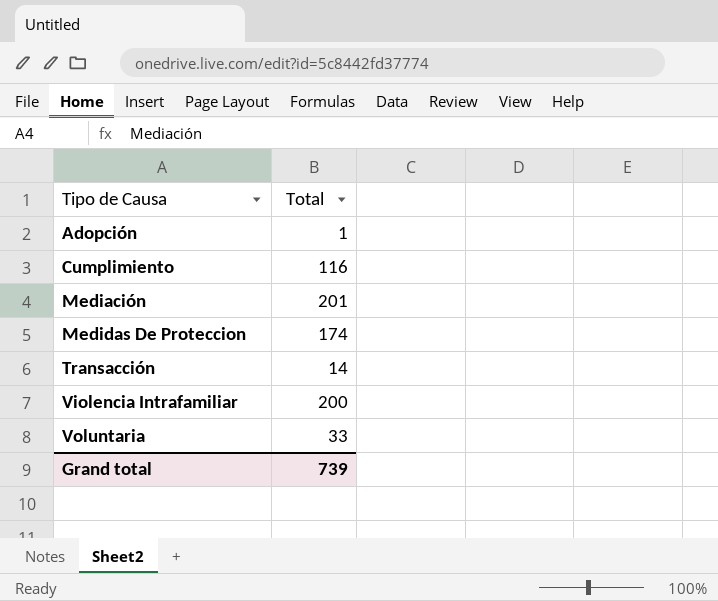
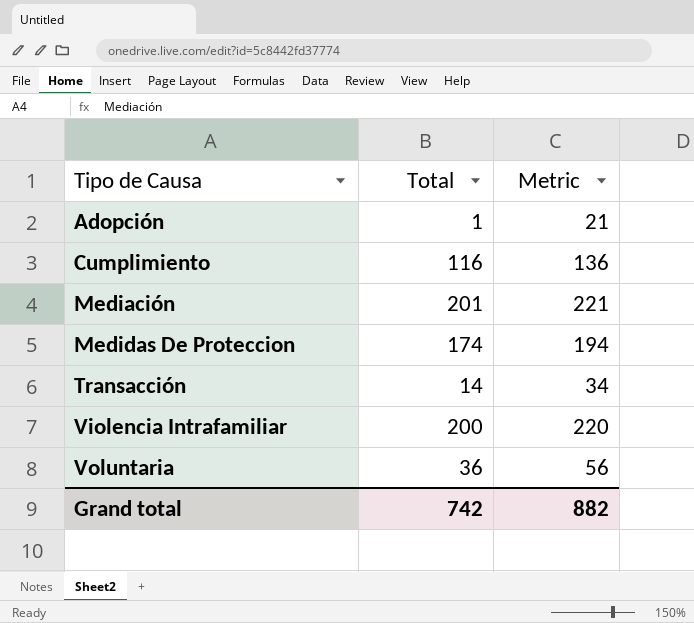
column Metric | formula: none -> [Total] + 20
Voluntaria | Total: 33 -> 36
Grand total | Total: 739 -> 742

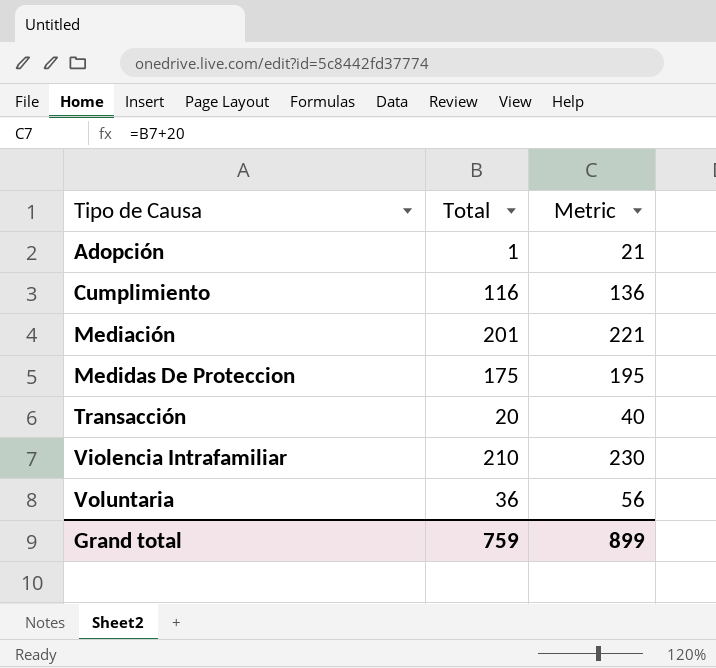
Medidas De Proteccion | Total: 174 -> 175
Medidas De Proteccion | Metric: 194 -> 195
Transacción | Total: 14 -> 20
Transacción | Metric: 34 -> 40
Violencia Intrafamiliar | Total: 200 -> 210
Violencia Intrafamiliar | Metric: 220 -> 230
Grand total | Total: 742 -> 759
Grand total | Metric: 882 -> 899

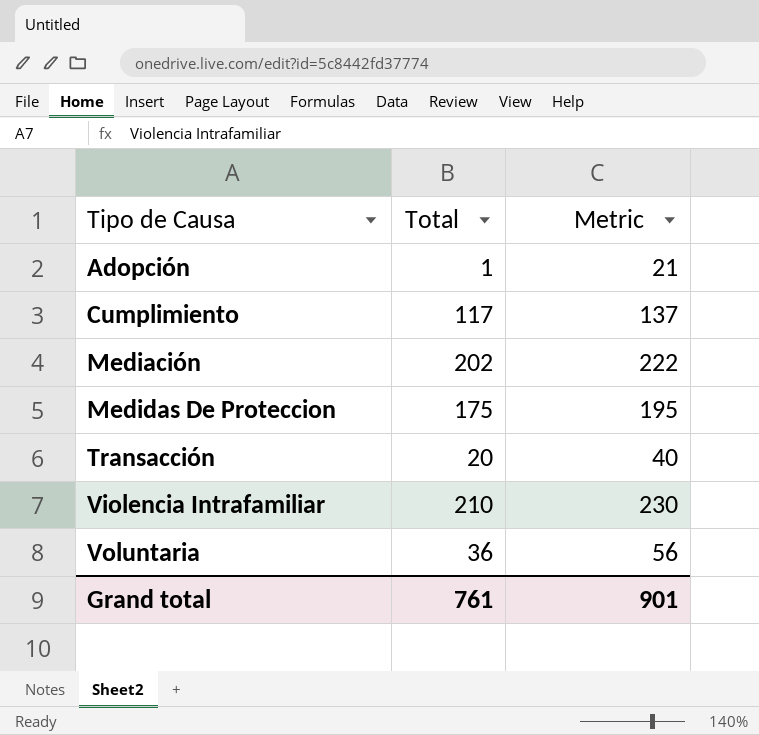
Cumplimiento | Total: 116 -> 117
Cumplimiento | Metric: 136 -> 137
Mediación | Total: 201 -> 202
Mediación | Metric: 221 -> 222
Grand total | Total: 759 -> 761
Grand total | Metric: 899 -> 901

